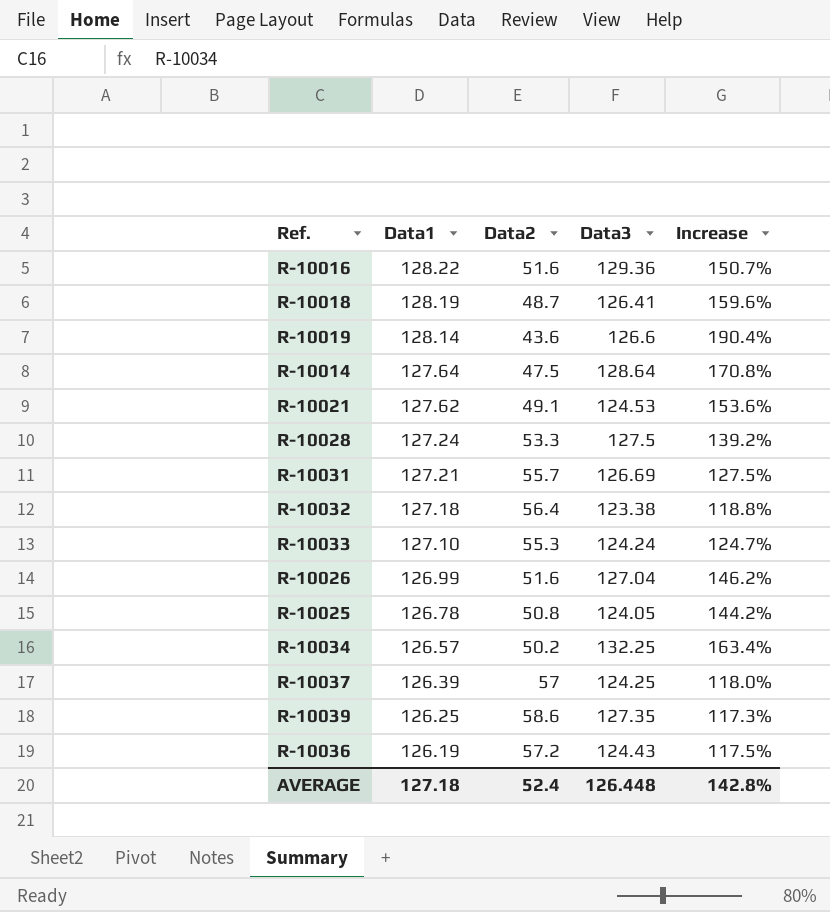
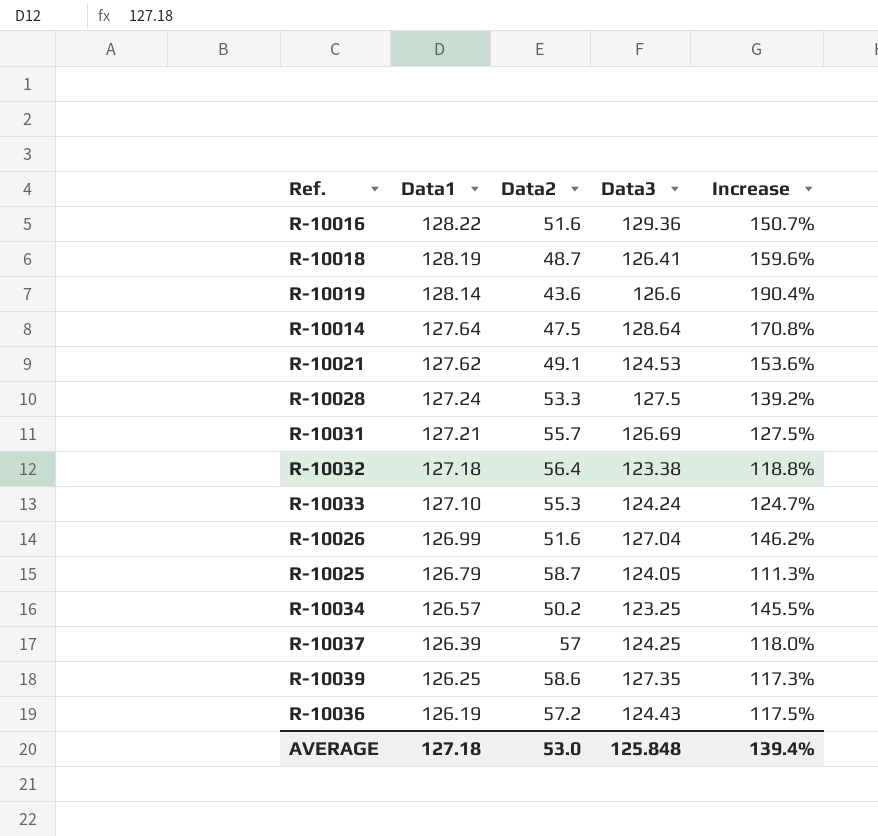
R-10025 | Data1: 126.78 -> 126.79
R-10025 | Data2: 50.8 -> 58.7
R-10025 | Increase: 144.2% -> 111.3%
R-10034 | Data3: 132.25 -> 123.25
R-10034 | Increase: 163.4% -> 145.5%
AVERAGE | Data2: 52.4 -> 53.0
AVERAGE | Data3: 126.448 -> 125.848
AVERAGE | Increase: 142.8% -> 139.4%

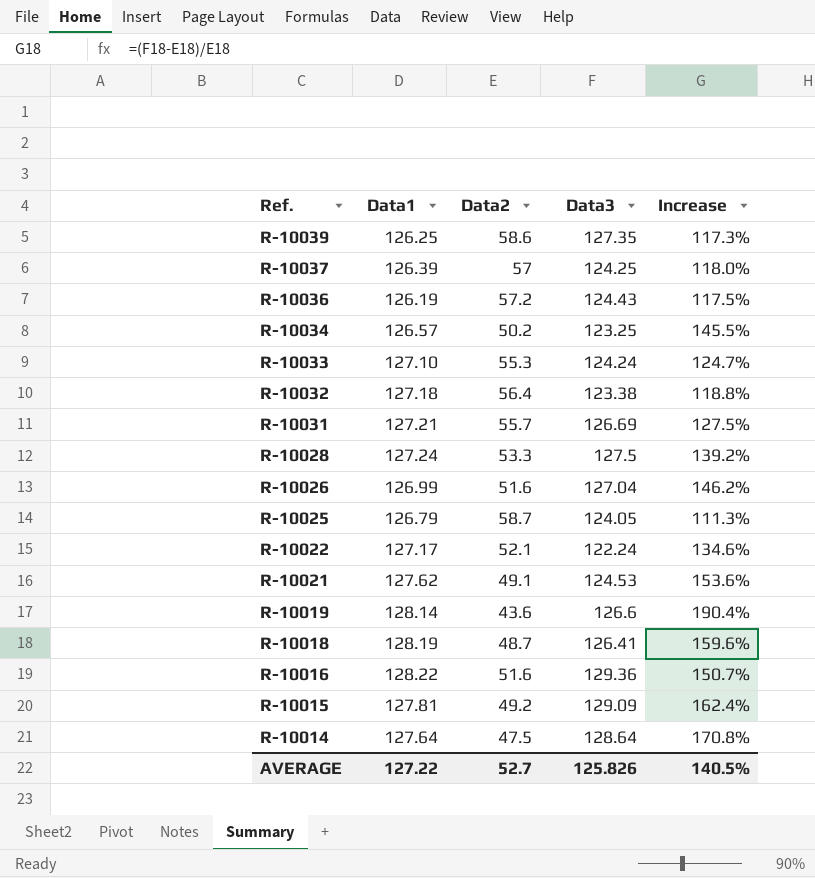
row order: Data1 descending -> Ref. descending
row R-10022: none -> 127.17 | 52.1 | 122.24 | 134.6%
row R-10015: none -> 127.81 | 49.2 | 129.09 | 162.4%
AVERAGE | Data1: 127.18 -> 127.22
AVERAGE | Data2: 53.0 -> 52.7
AVERAGE | Data3: 125.848 -> 125.826
AVERAGE | Increase: 139.4% -> 140.5%

